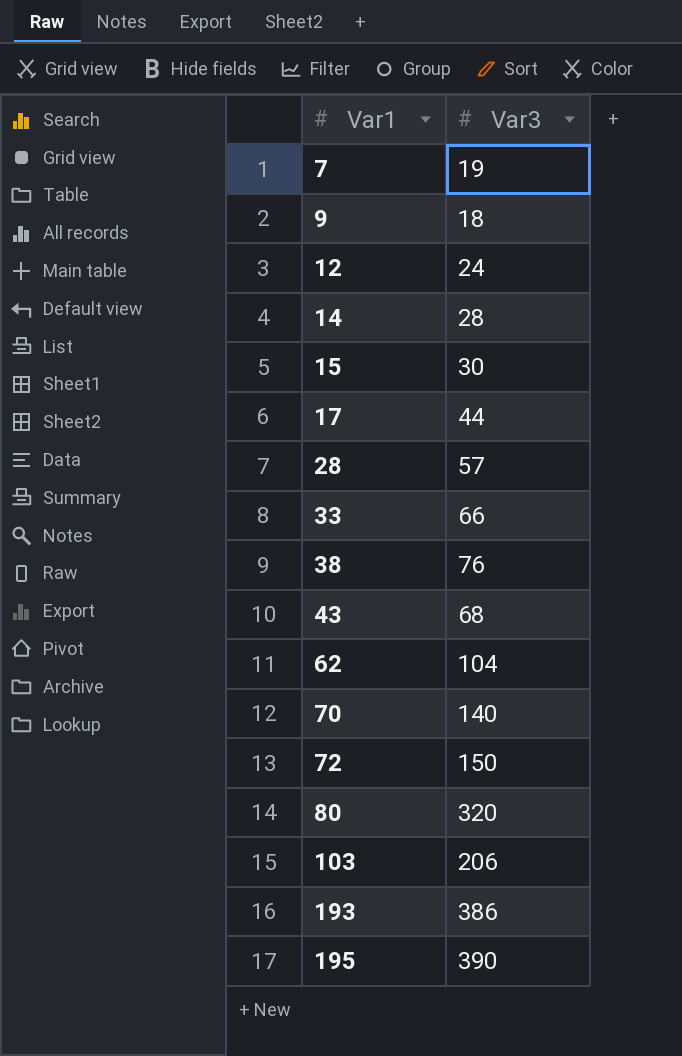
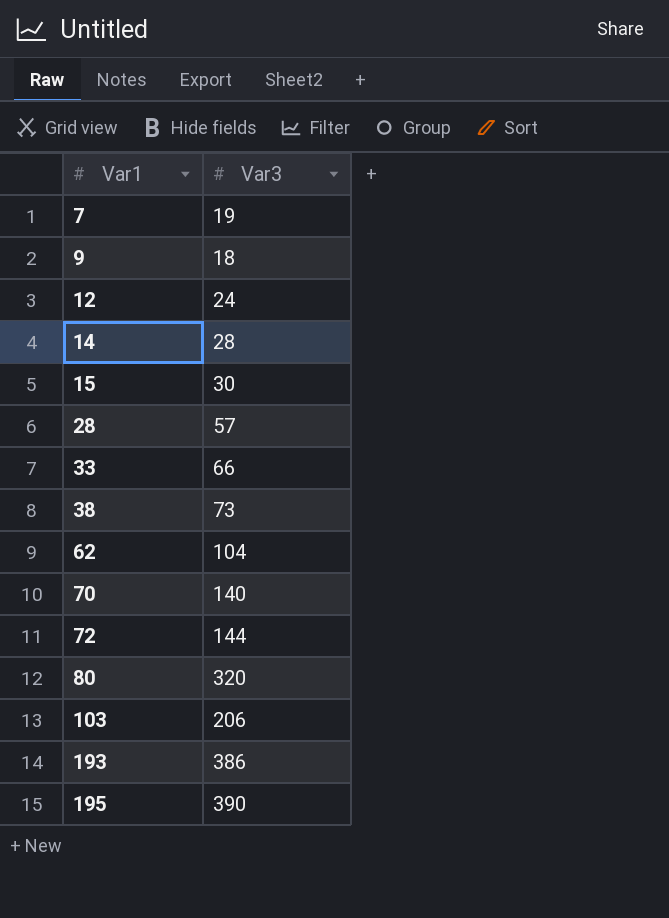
row 17: 44 -> none
row 43: 68 -> none
38 | Var3: 76 -> 73
72 | Var3: 150 -> 144

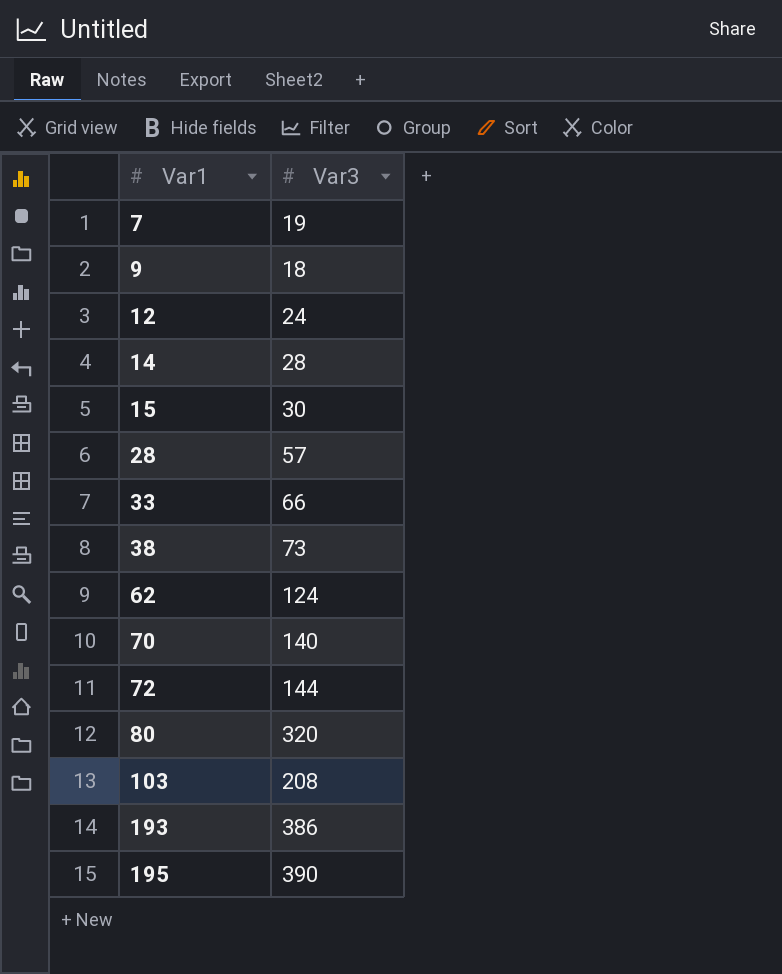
62 | Var3: 104 -> 124
103 | Var3: 206 -> 208

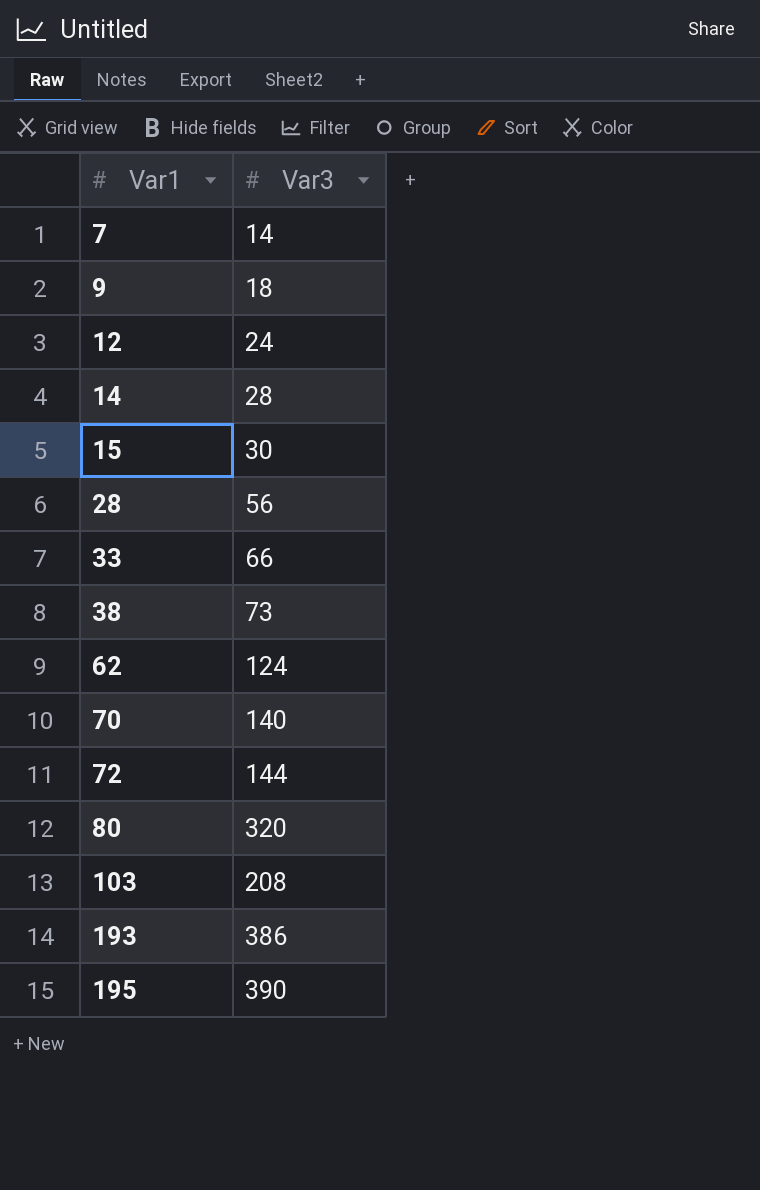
7 | Var3: 19 -> 14
28 | Var3: 57 -> 56

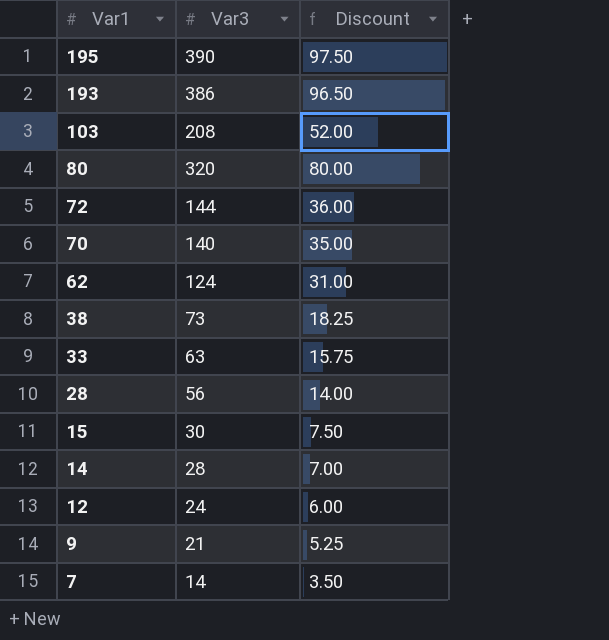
row order: Var1 ascending -> Var1 descending
column Discount | formula: none -> [Var3] * 0.25
33 | Var3: 66 -> 63
9 | Var3: 18 -> 21

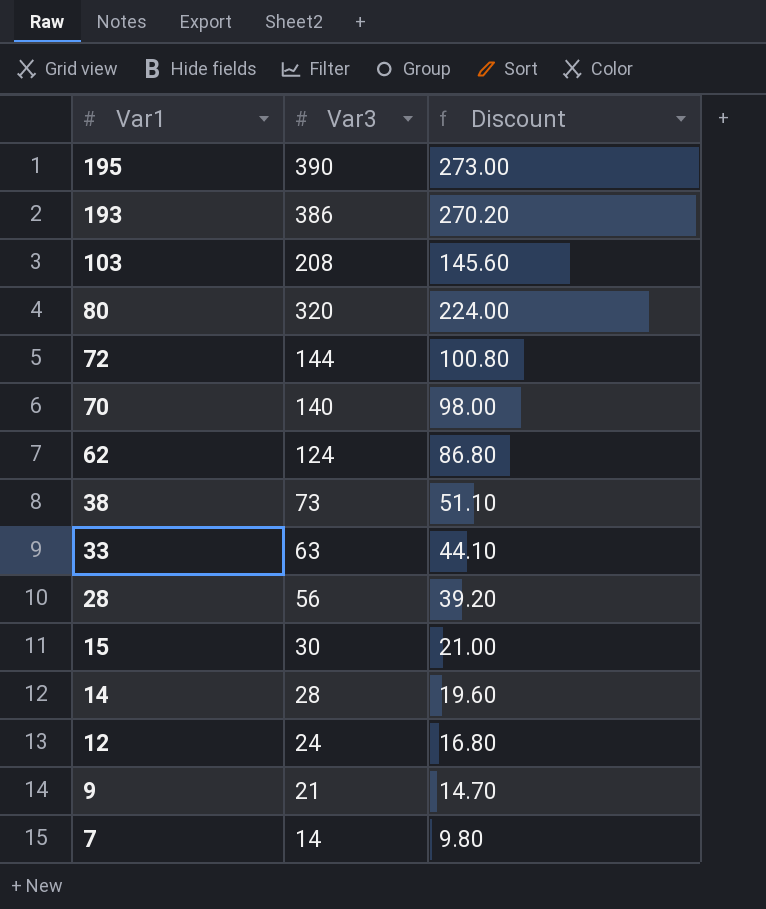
column Discount | formula: [Var3] * 0.25 -> [Var3] * 0.7

